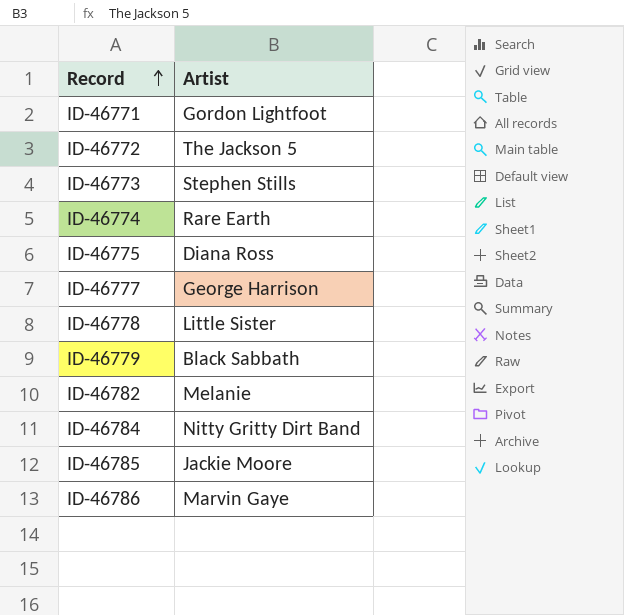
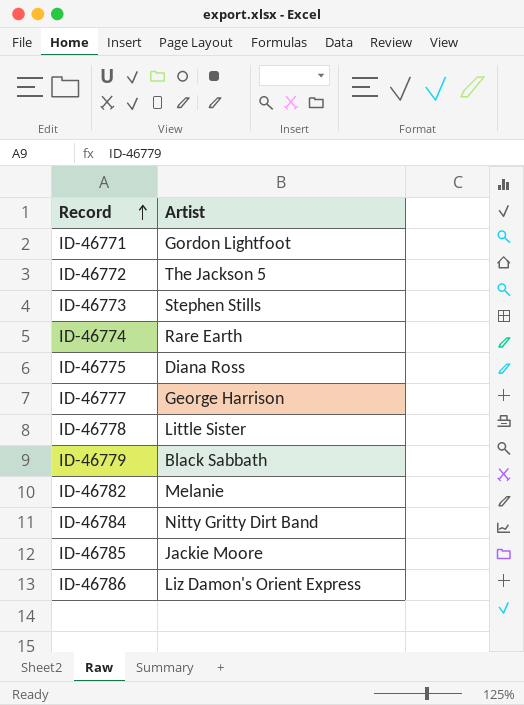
ID-46786 | Artist: Marvin Gaye -> Liz Damon's Orient Express

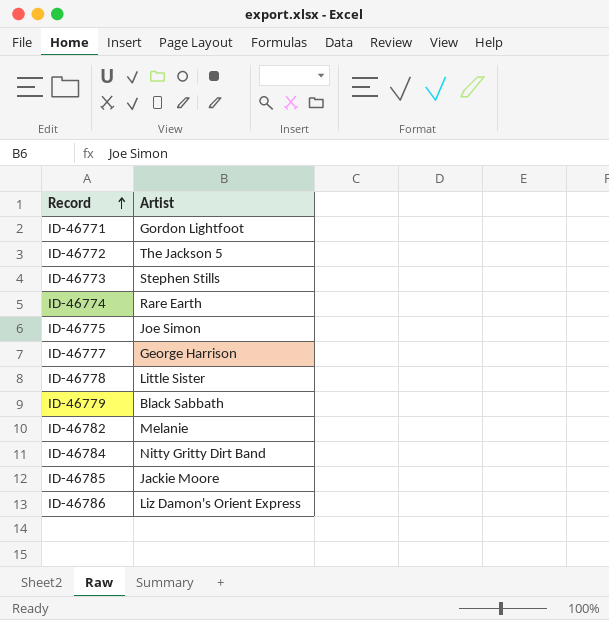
ID-46775 | Artist: Diana Ross -> Joe Simon

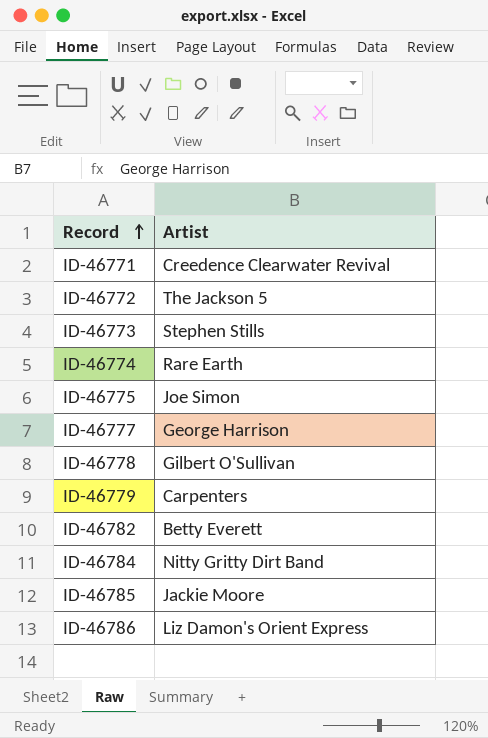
ID-46771 | Artist: Gordon Lightfoot -> Creedence Clearwater Revival
ID-46778 | Artist: Little Sister -> Gilbert O'Sullivan
ID-46779 | Artist: Black Sabbath -> Carpenters
ID-46782 | Artist: Melanie -> Betty Everett

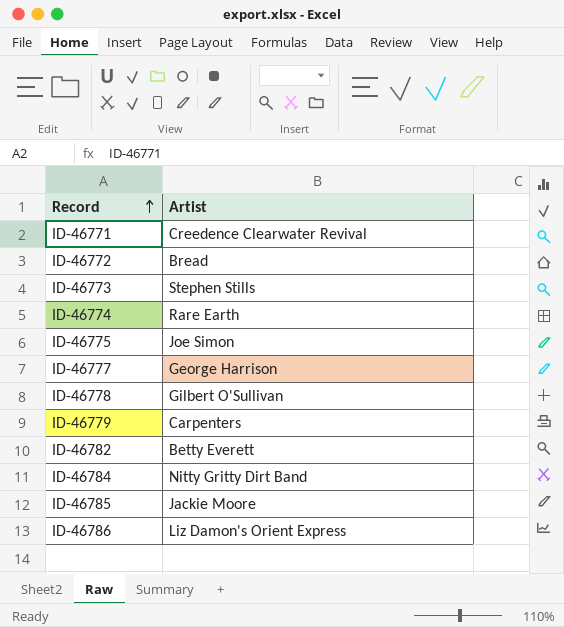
ID-46772 | Artist: The Jackson 5 -> Bread

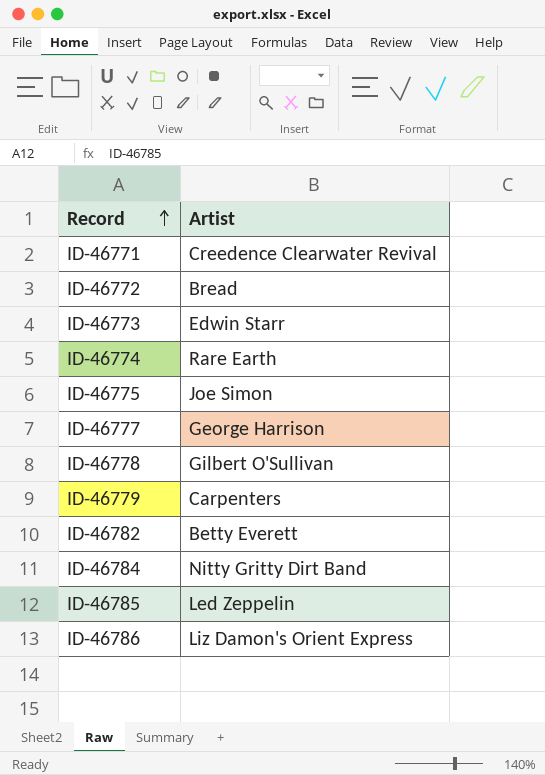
ID-46773 | Artist: Stephen Stills -> Edwin Starr
ID-46785 | Artist: Jackie Moore -> Led Zeppelin

